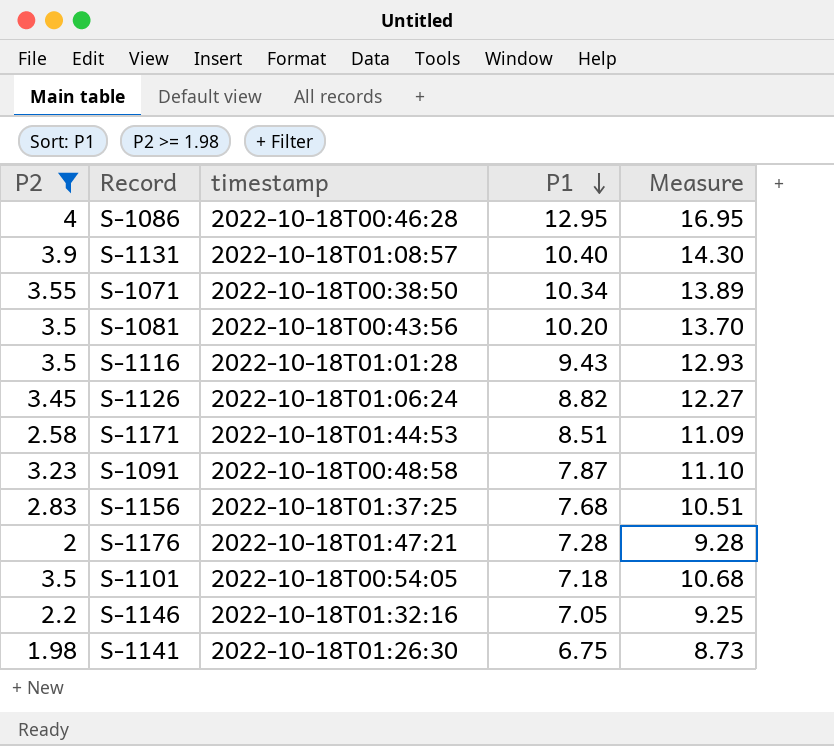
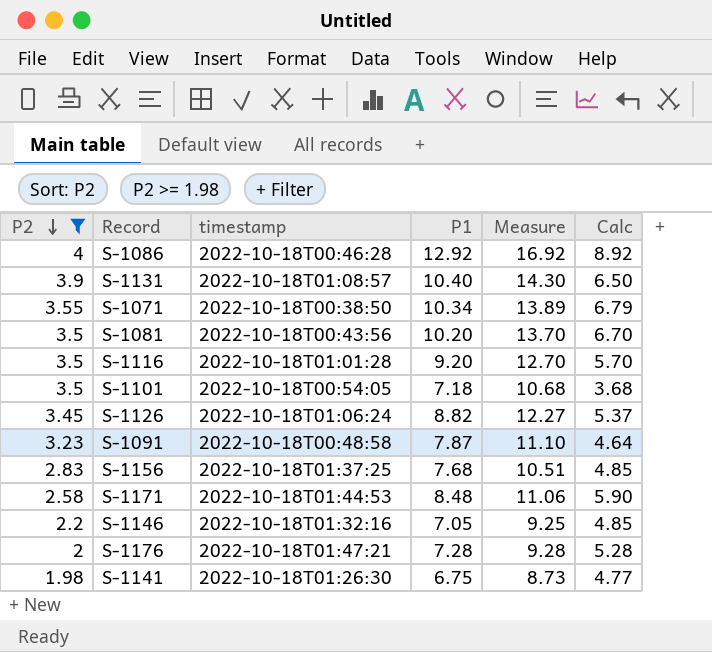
row order: P1 descending -> P2 descending
column Calc | formula: none -> [P1] - [P2]
S-1086 | P1: 12.95 -> 12.92
S-1086 | Measure: 16.95 -> 16.92
S-1116 | P1: 9.43 -> 9.20
S-1116 | Measure: 12.93 -> 12.70
S-1171 | P1: 8.51 -> 8.48
S-1171 | Measure: 11.09 -> 11.06

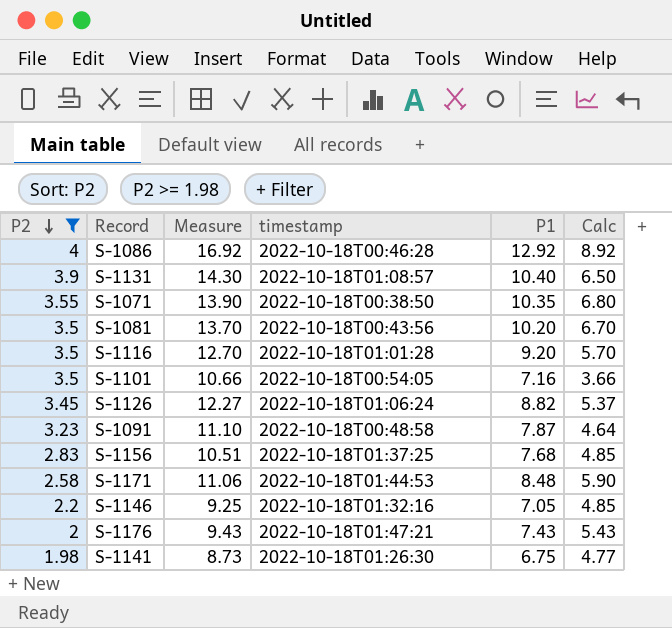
column Measure | position: 5 -> 3
S-1071 | Measure: 13.89 -> 13.90
S-1071 | P1: 10.34 -> 10.35
S-1071 | Calc: 6.79 -> 6.80
S-1101 | Measure: 10.68 -> 10.66
S-1101 | P1: 7.18 -> 7.16
S-1101 | Calc: 3.68 -> 3.66
S-1176 | Measure: 9.28 -> 9.43
S-1176 | P1: 7.28 -> 7.43
S-1176 | Calc: 5.28 -> 5.43

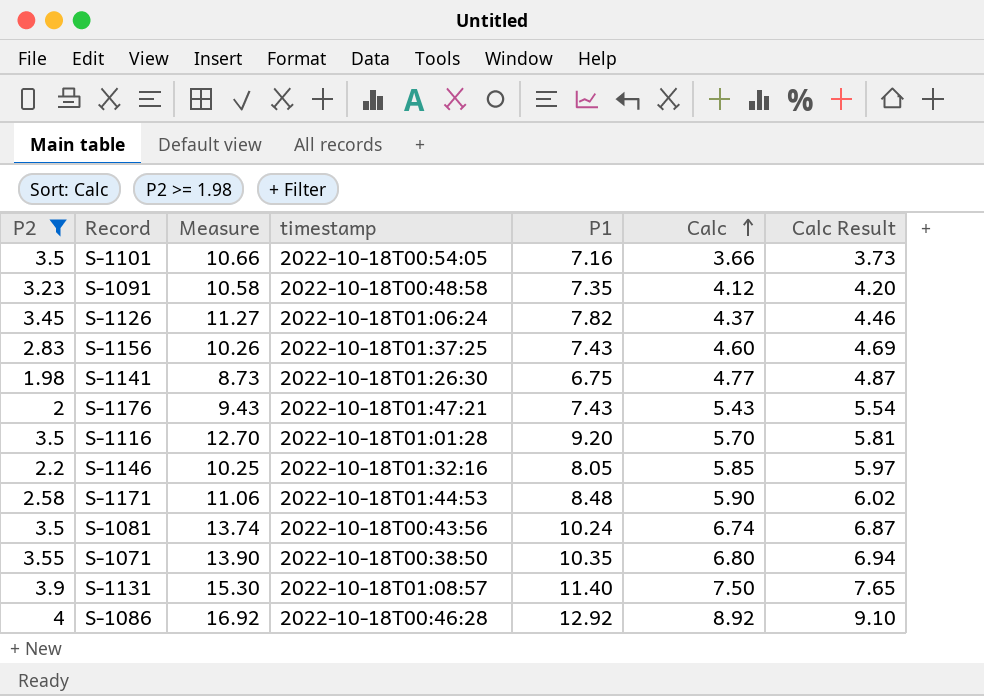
row order: P2 descending -> Calc ascending
column Calc Result | formula: none -> [Calc] * 1.02
S-1091 | Measure: 11.10 -> 10.58
S-1091 | P1: 7.87 -> 7.35
S-1091 | Calc: 4.64 -> 4.12
S-1126 | Measure: 12.27 -> 11.27
S-1126 | P1: 8.82 -> 7.82
S-1126 | Calc: 5.37 -> 4.37
S-1156 | Measure: 10.51 -> 10.26
S-1156 | P1: 7.68 -> 7.43
S-1156 | Calc: 4.85 -> 4.60
S-1146 | Measure: 9.25 -> 10.25
S-1146 | P1: 7.05 -> 8.05
S-1146 | Calc: 4.85 -> 5.85
S-1081 | Measure: 13.70 -> 13.74
S-1081 | P1: 10.20 -> 10.24
S-1081 | Calc: 6.70 -> 6.74
S-1131 | Measure: 14.30 -> 15.30
S-1131 | P1: 10.40 -> 11.40
S-1131 | Calc: 6.50 -> 7.50

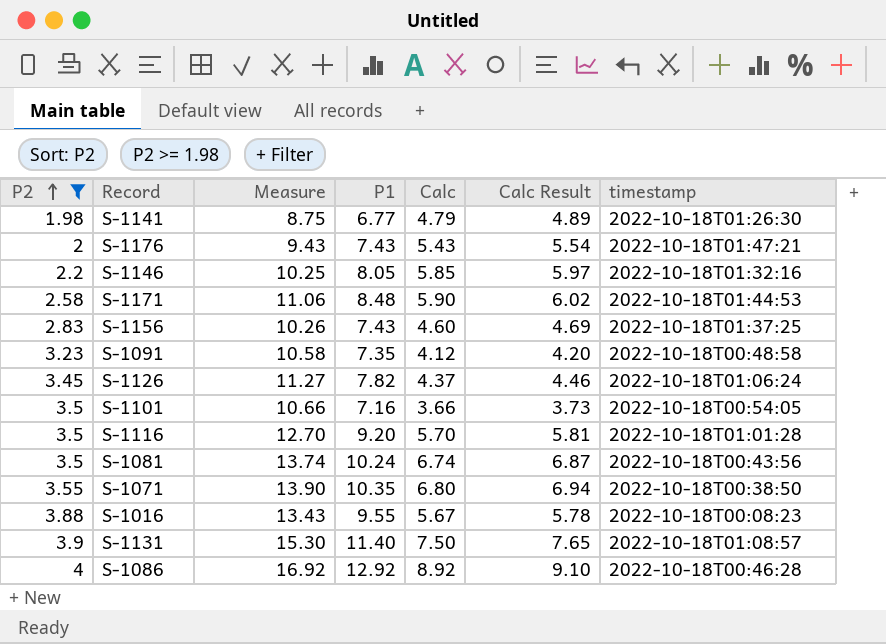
row order: Calc ascending -> P2 ascending
column timestamp | position: 4 -> 7
S-1141 | Measure: 8.73 -> 8.75
S-1141 | P1: 6.75 -> 6.77
S-1141 | Calc: 4.77 -> 4.79
S-1141 | Calc Result: 4.87 -> 4.89
row S-1016: none -> 3.88 | 13.43 | 9.55 | 5.67 | 5.78 | 2022-10-18T00:08:23

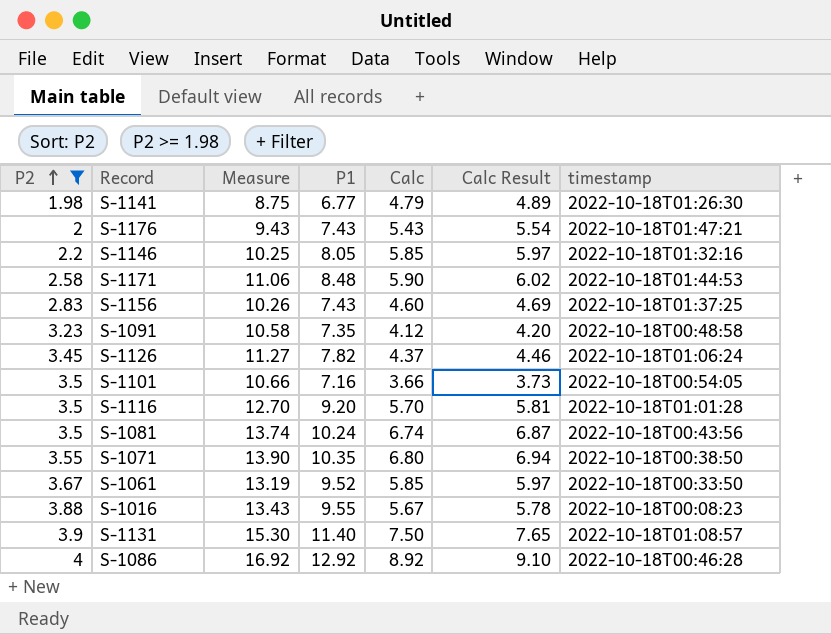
row S-1061: none -> 3.67 | 13.19 | 9.52 | 5.85 | 5.97 | 2022-10-18T00:33:50

